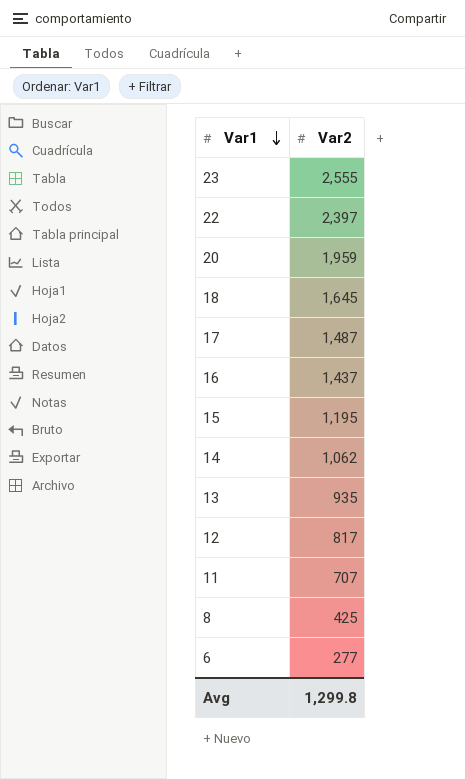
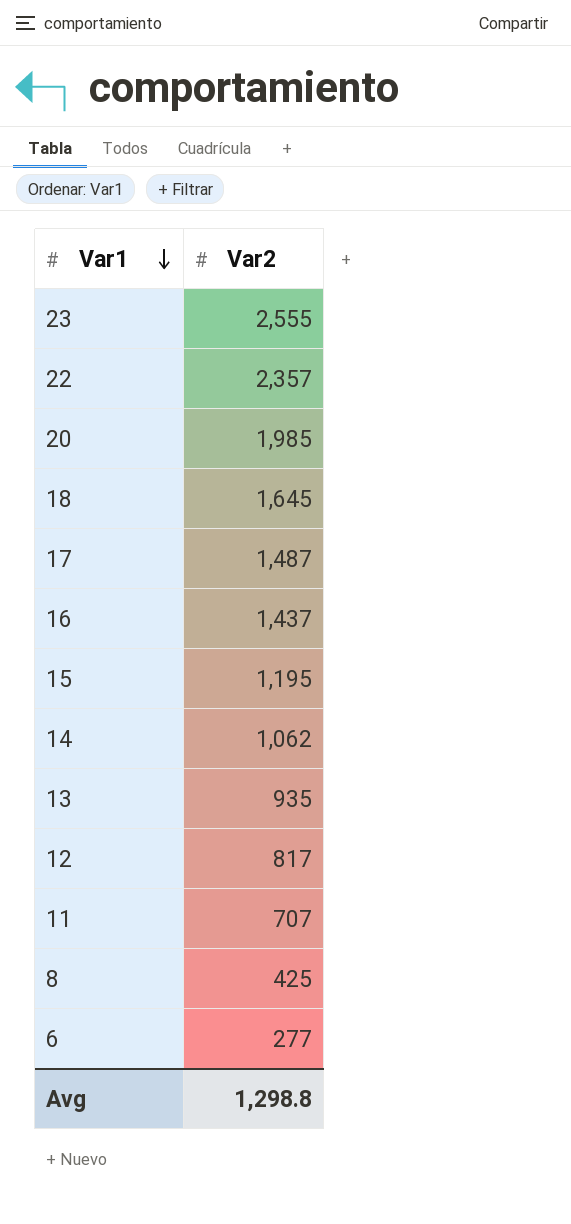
22 | Var2: 2,397 -> 2,357
20 | Var2: 1,959 -> 1,985
Avg | Var2: 1,299.8 -> 1,298.8

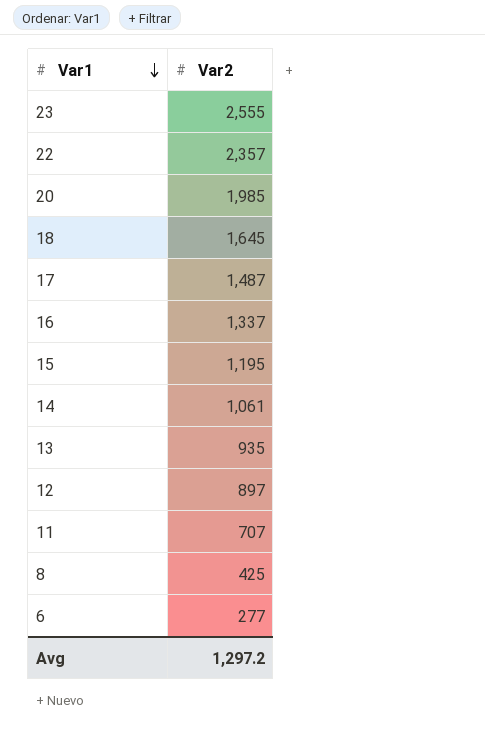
16 | Var2: 1,437 -> 1,337
14 | Var2: 1,062 -> 1,061
12 | Var2: 817 -> 897
Avg | Var2: 1,298.8 -> 1,297.2

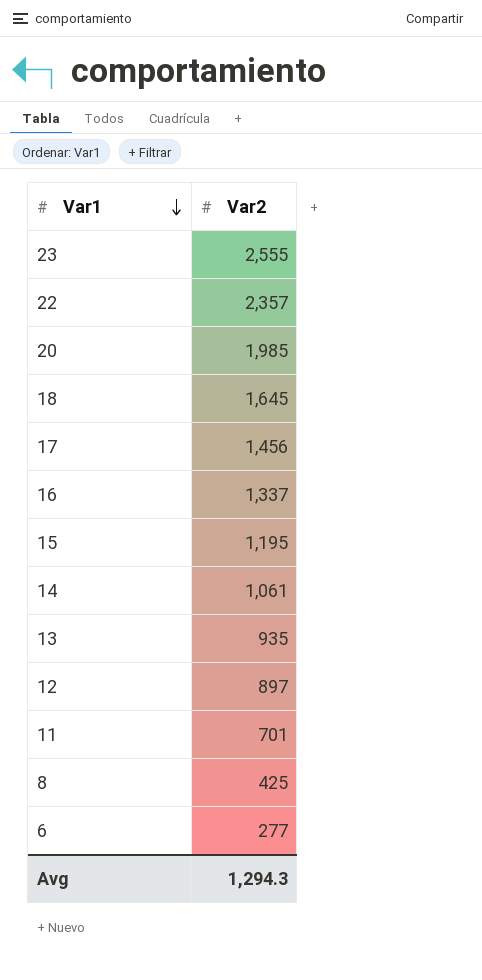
17 | Var2: 1,487 -> 1,456
11 | Var2: 707 -> 701
Avg | Var2: 1,297.2 -> 1,294.3

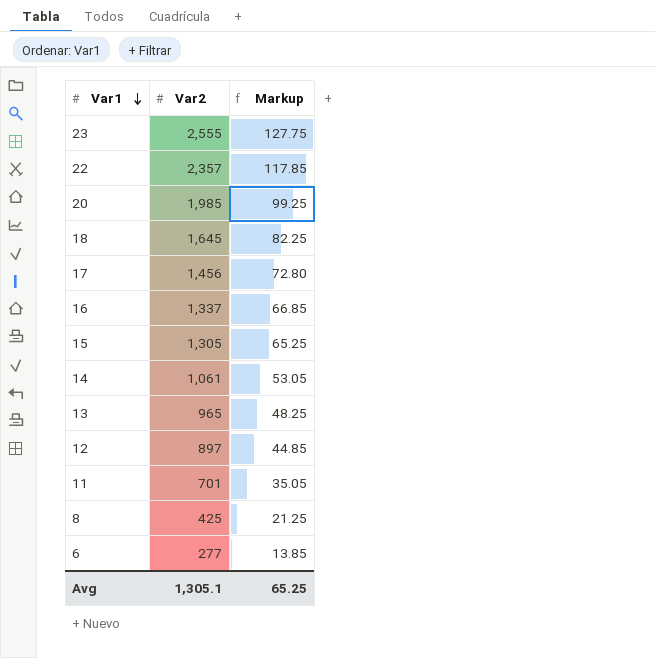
column Markup | formula: none -> [Var2] * 0.05
15 | Var2: 1,195 -> 1,305
13 | Var2: 935 -> 965
Avg | Var2: 1,294.3 -> 1,305.1

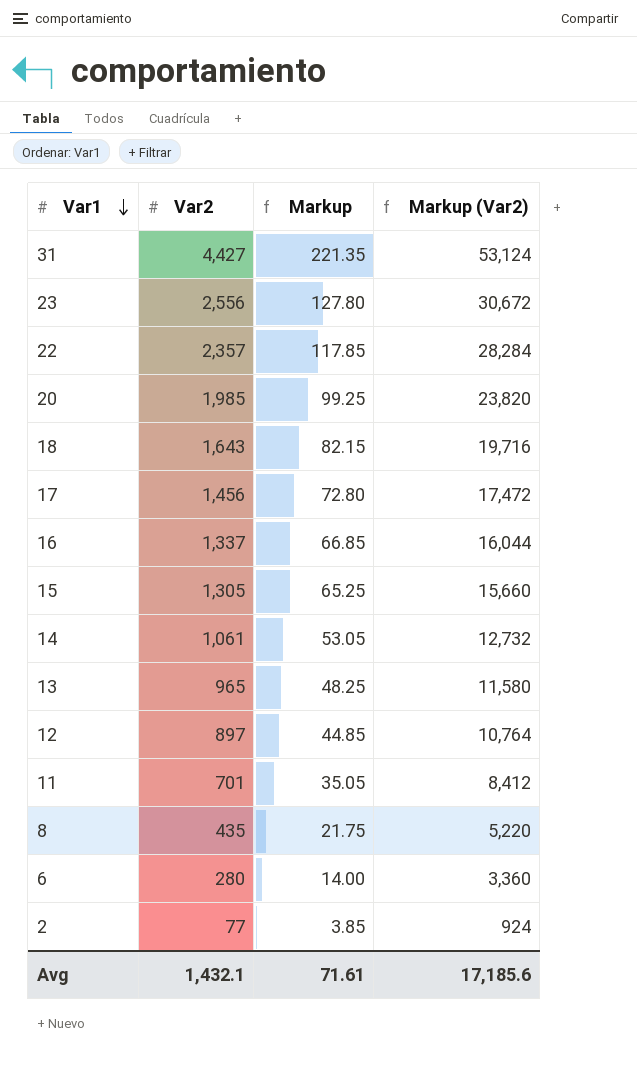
column Markup (Var2) | formula: none -> [Var2] * 12
row 31: none -> 4,427 | 221.35 | 53,124
23 | Var2: 2,555 -> 2,556
23 | Markup: 127.75 -> 127.80
18 | Var2: 1,645 -> 1,643
18 | Markup: 82.25 -> 82.15
8 | Var2: 425 -> 435
8 | Markup: 21.25 -> 21.75
6 | Var2: 277 -> 280
6 | Markup: 13.85 -> 14.00
row 2: none -> 77 | 3.85 | 924
Avg | Var2: 1,305.1 -> 1,432.1
Avg | Markup: 65.25 -> 71.61

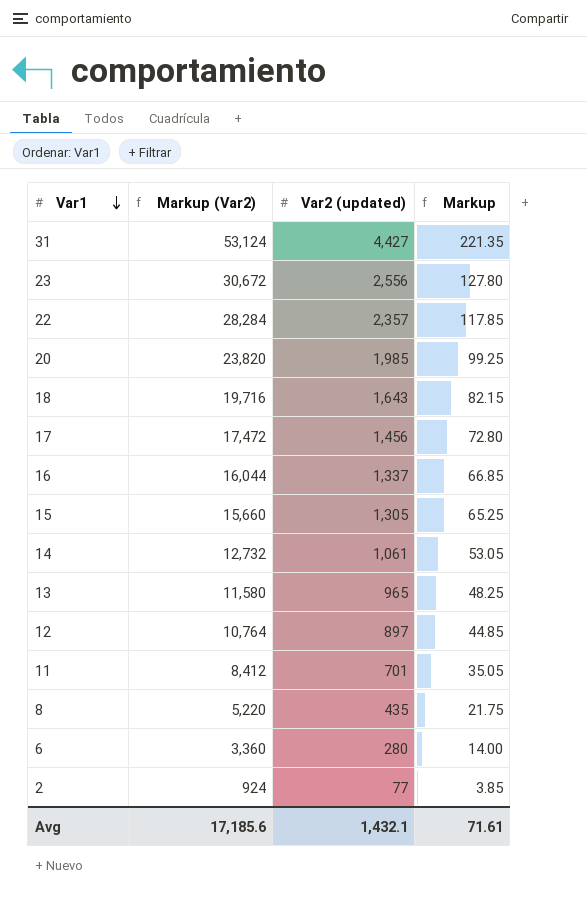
column Markup (Var2) | position: 4 -> 2
column name: Var2 -> Var2 (updated)

